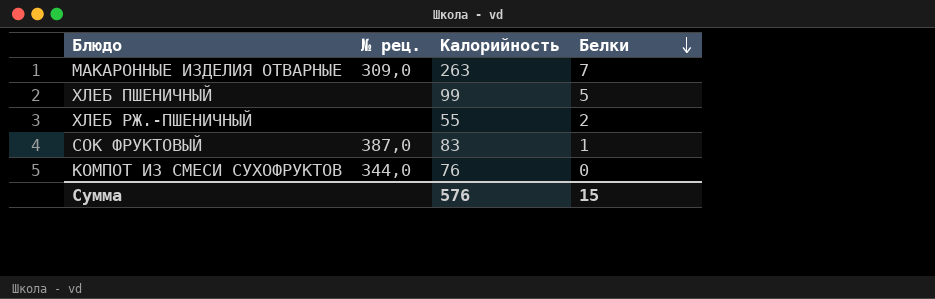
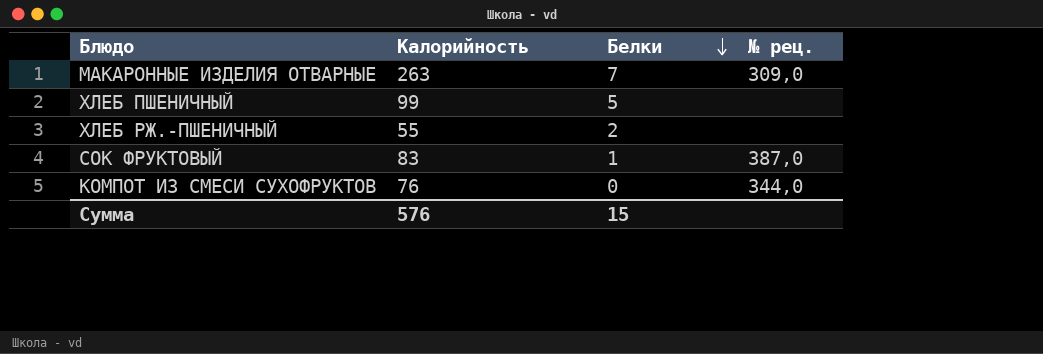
column № рец. | position: 2 -> 4

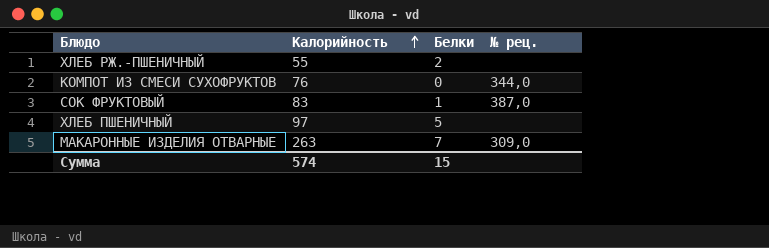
row order: Белки descending -> Калорийность ascending
ХЛЕБ ПШЕНИЧНЫЙ | Калорийность: 99 -> 97
Сумма | Калорийность: 576 -> 574

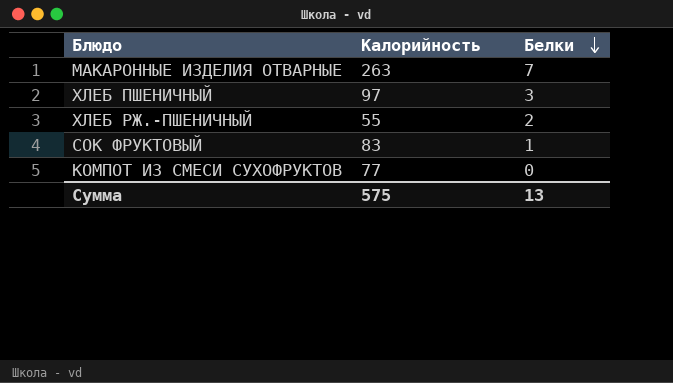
row order: Калорийность ascending -> Белки descending
column № рец. | position: 4 -> none
ХЛЕБ ПШЕНИЧНЫЙ | Белки: 5 -> 3
КОМПОТ ИЗ СМЕСИ СУХОФРУКТОВ | Калорийность: 76 -> 77
Сумма | Калорийность: 574 -> 575
Сумма | Белки: 15 -> 13

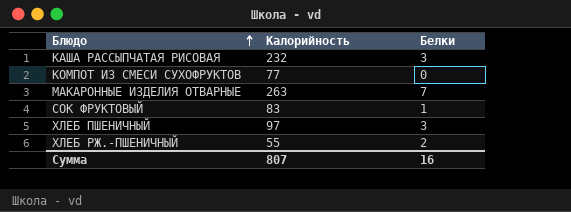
row order: Белки descending -> Блюдо ascending
row КАША РАССЫПЧАТАЯ РИСОВАЯ: none -> 232 | 3
Сумма | Калорийность: 575 -> 807
Сумма | Белки: 13 -> 16

